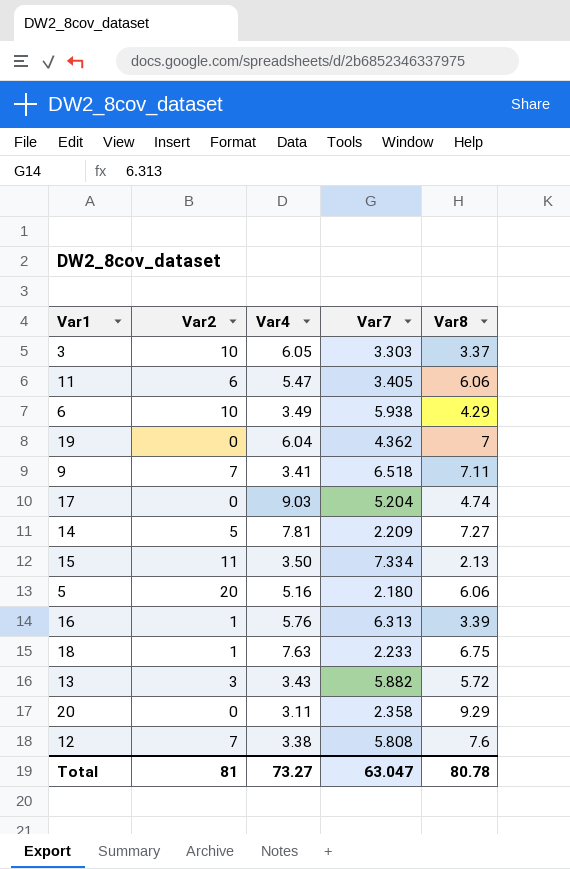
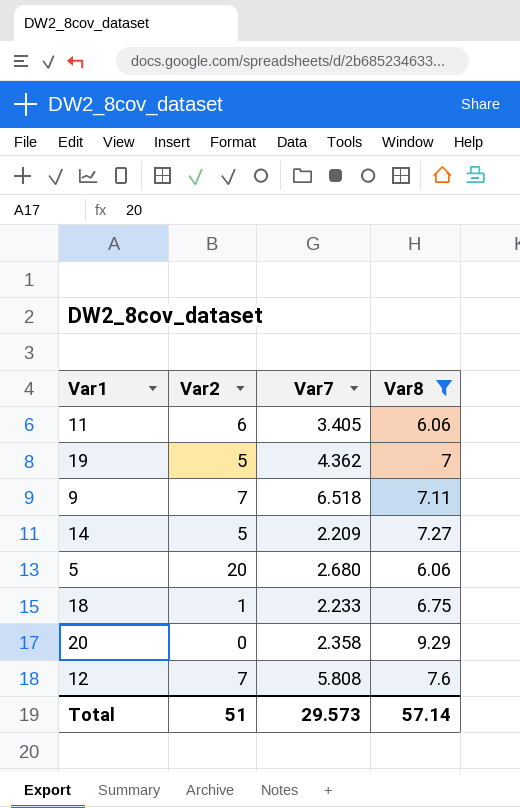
filter: none -> Var8 >= 6.06
column Var4 | position: 3 -> none
19 | Var2: 0 -> 5
5 | Var7: 2.180 -> 2.680
Total | Var2: 81 -> 51
Total | Var7: 63.047 -> 29.573
Total | Var8: 80.78 -> 57.14

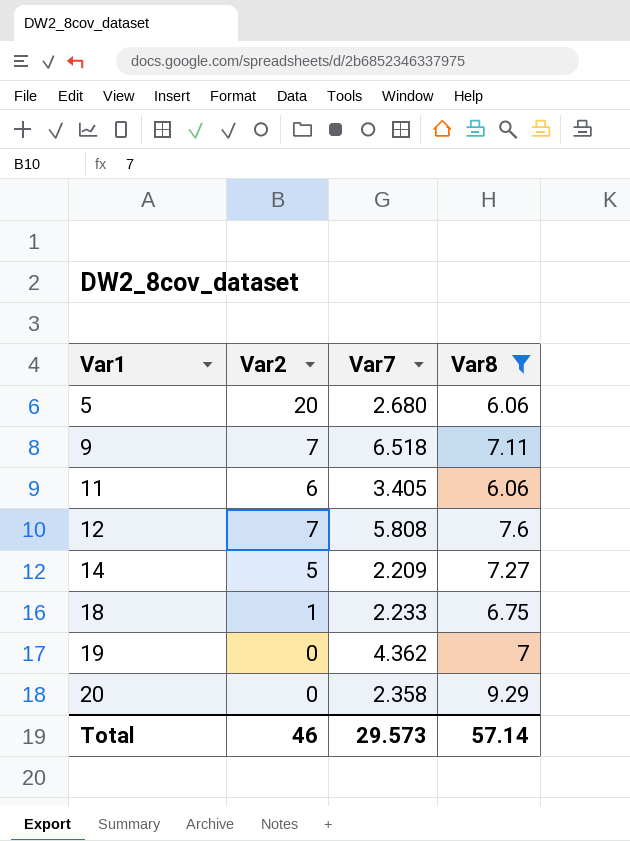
row order: none -> Var1 ascending
19 | Var2: 5 -> 0
Total | Var2: 51 -> 46

